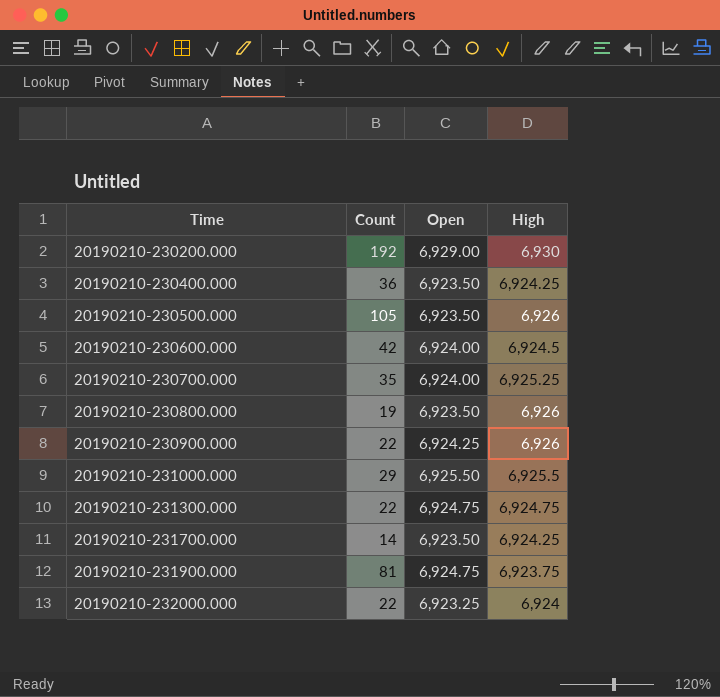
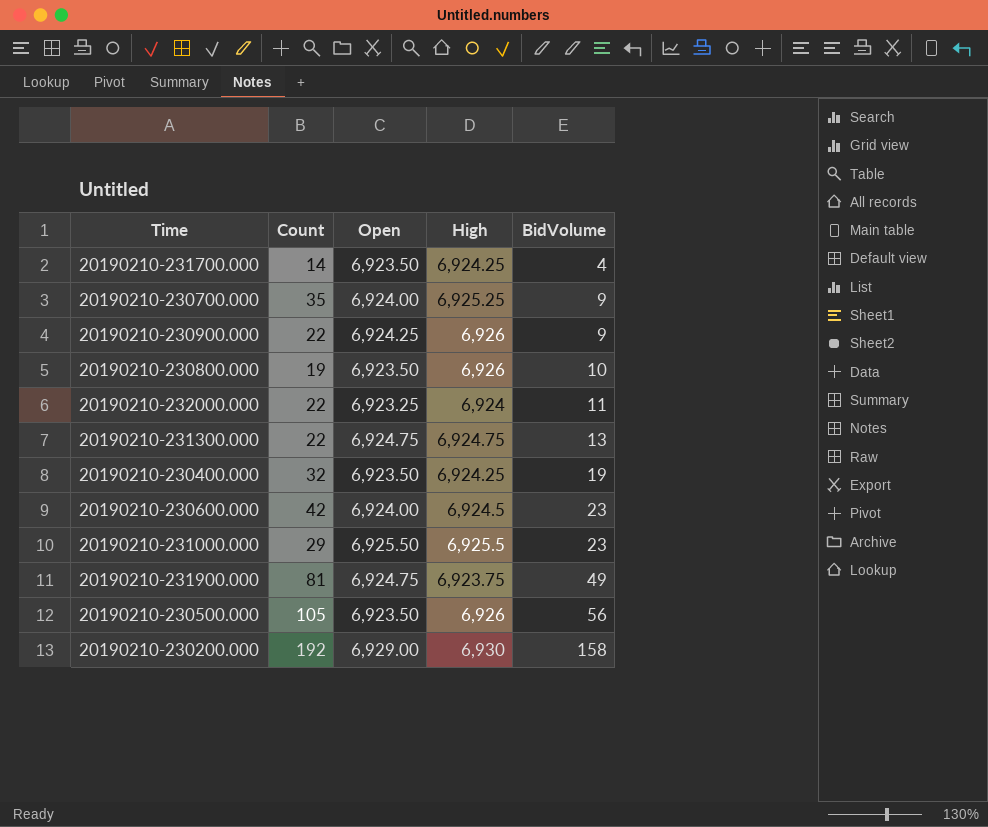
row order: Time ascending -> BidVolume ascending
column BidVolume | position: none -> 5
20190210-230400.000 | Count: 36 -> 32

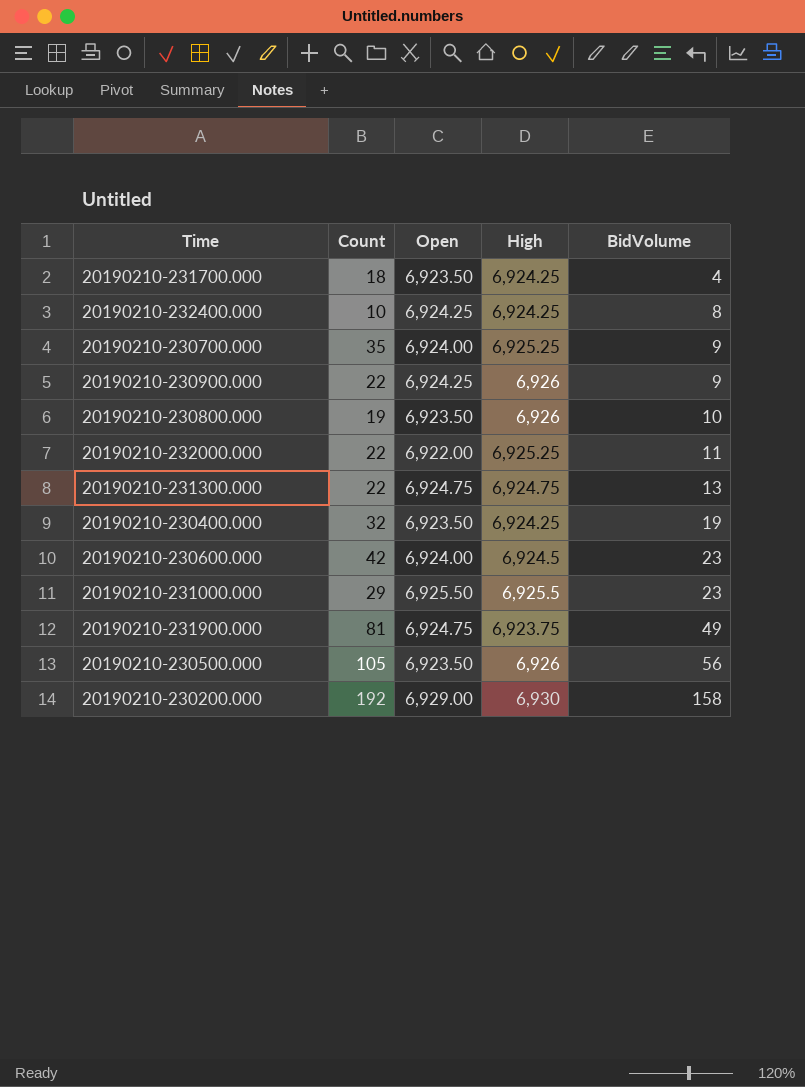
20190210-231700.000 | Count: 14 -> 18
row 20190210-232400.000: none -> 10 | 6,924.25 | 6,924.25 | 8
20190210-232000.000 | Open: 6,923.25 -> 6,922.00
20190210-232000.000 | High: 6,924 -> 6,925.25

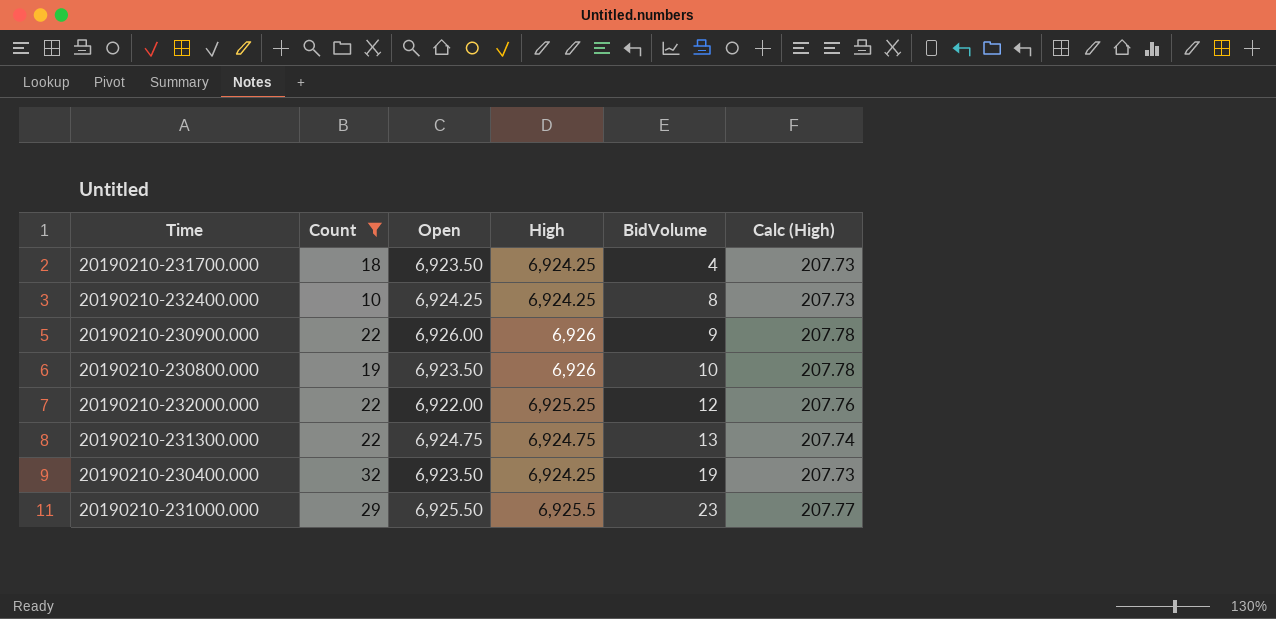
filter: none -> Count <= 32
column Calc (High) | formula: none -> [High] * 0.03
20190210-230900.000 | Open: 6,924.25 -> 6,926.00
20190210-232000.000 | BidVolume: 11 -> 12

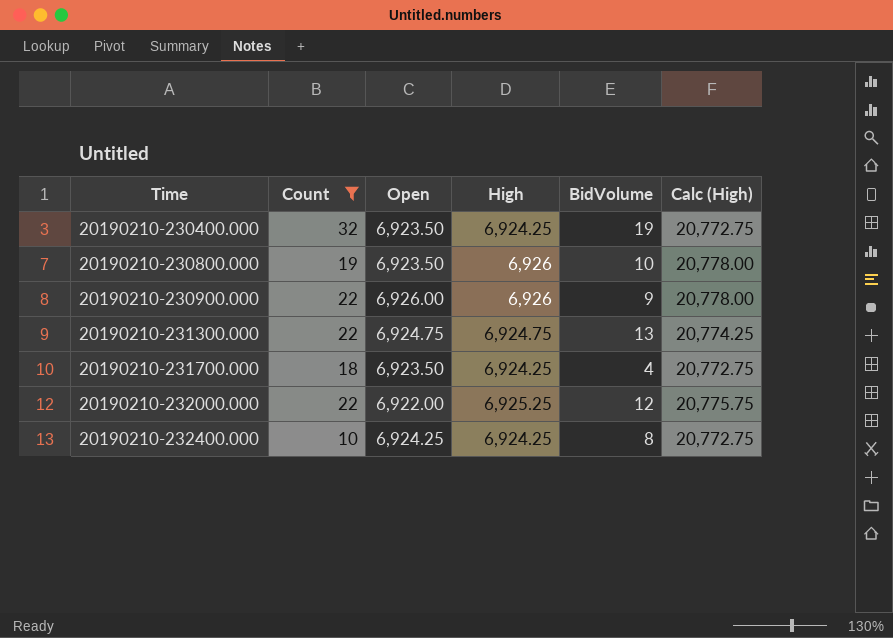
row order: BidVolume ascending -> Time ascending
column Calc (High) | formula: [High] * 0.03 -> [High] * 3
row 20190210-231000.000: 29 | 6,925.50 | 6,925.5 | 23 | 207.77 -> none

